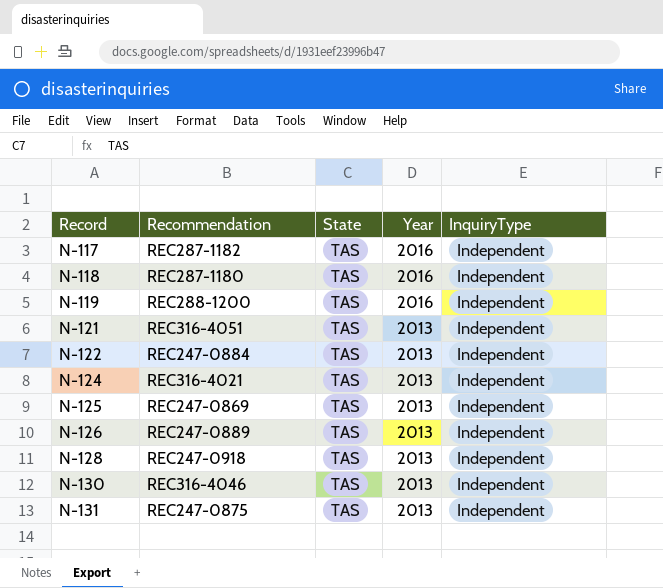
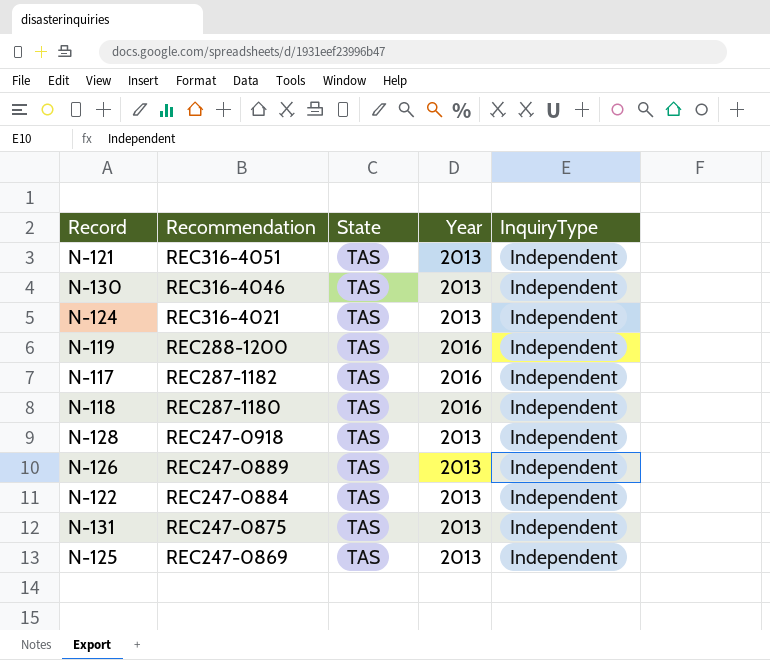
row order: Record ascending -> Recommendation descending

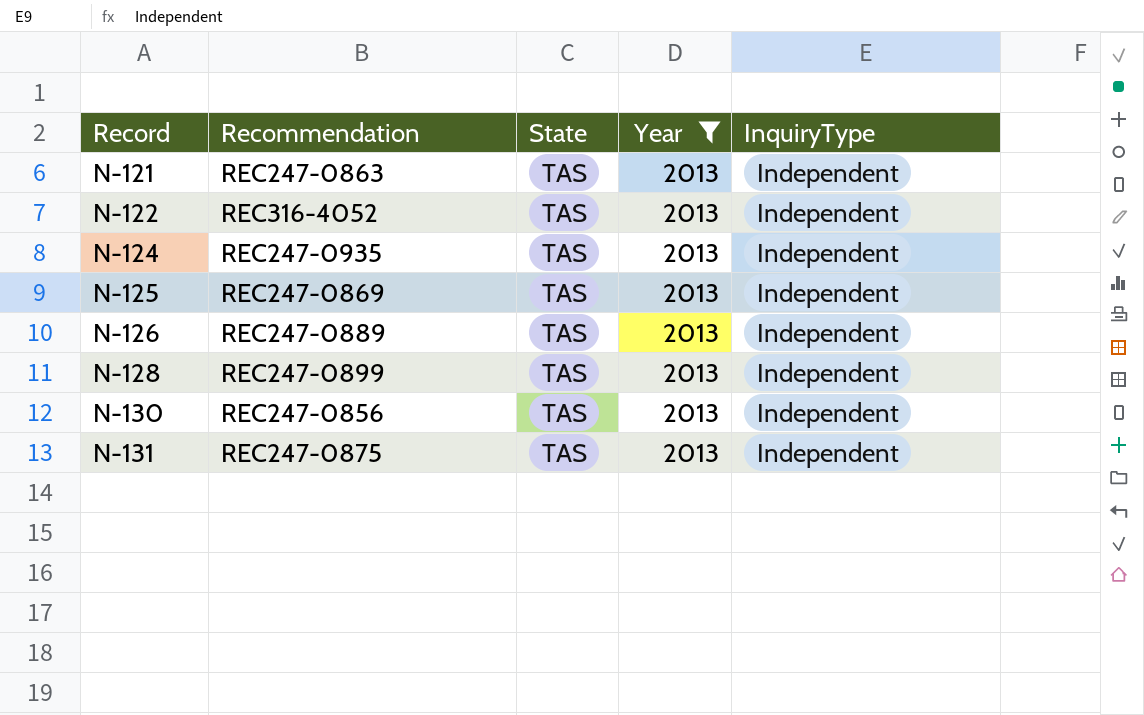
filter: none -> Year = 2013
row order: Recommendation descending -> Record ascending
N-121 | Recommendation: REC316-4051 -> REC247-0863
N-122 | Recommendation: REC247-0884 -> REC316-4052
N-124 | Recommendation: REC316-4021 -> REC247-0935
N-128 | Recommendation: REC247-0918 -> REC247-0899
N-130 | Recommendation: REC316-4046 -> REC247-0856

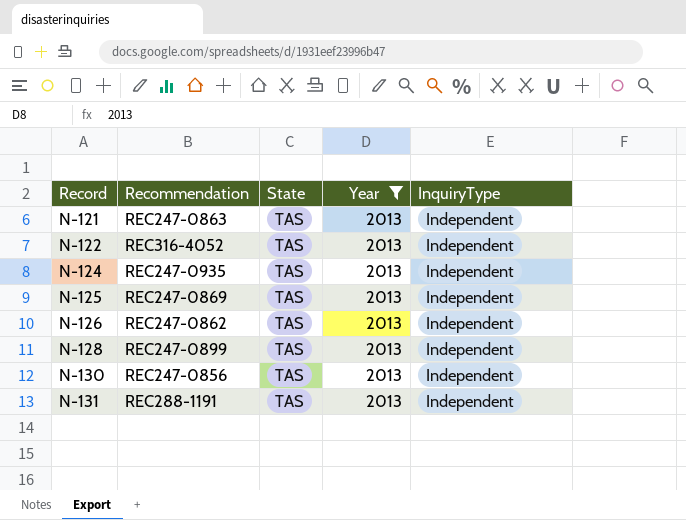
N-126 | Recommendation: REC247-0889 -> REC247-0862
N-131 | Recommendation: REC247-0875 -> REC288-1191

